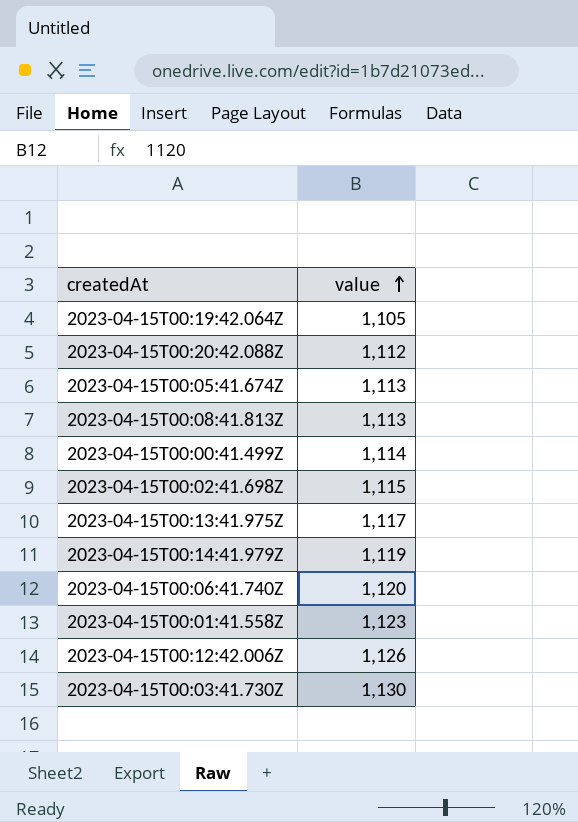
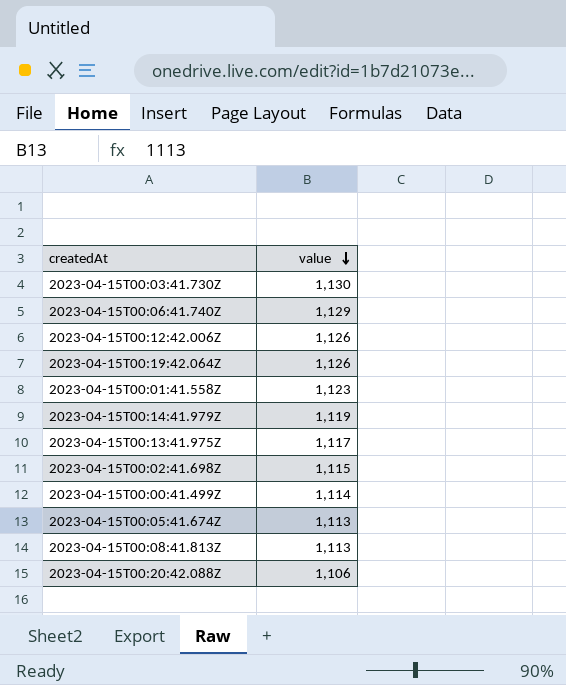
row order: value ascending -> value descending
2023-04-15T00:06:41.740Z | value: 1,120 -> 1,129
2023-04-15T00:19:42.064Z | value: 1,105 -> 1,126
2023-04-15T00:20:42.088Z | value: 1,112 -> 1,106

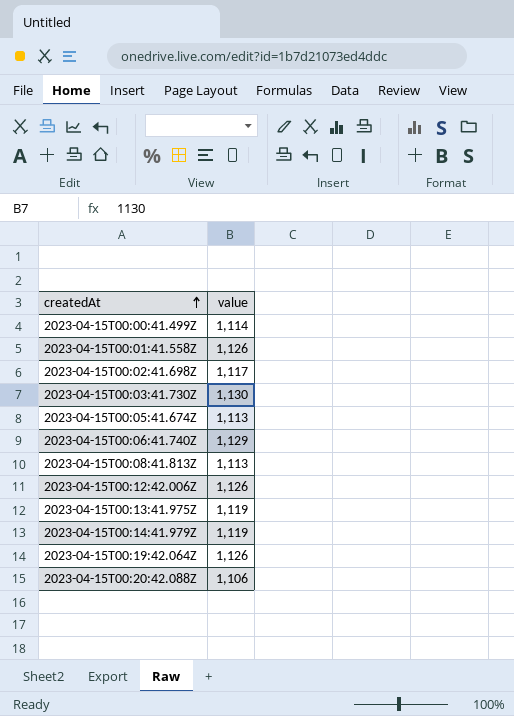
row order: value descending -> createdAt ascending
2023-04-15T00:01:41.558Z | value: 1,123 -> 1,126
2023-04-15T00:02:41.698Z | value: 1,115 -> 1,117
2023-04-15T00:13:41.975Z | value: 1,117 -> 1,119

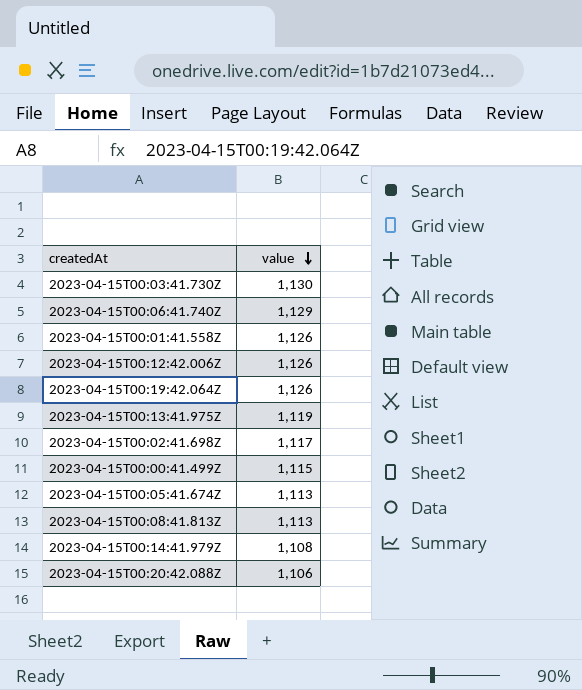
row order: createdAt ascending -> value descending
2023-04-15T00:00:41.499Z | value: 1,114 -> 1,115
2023-04-15T00:14:41.979Z | value: 1,119 -> 1,108

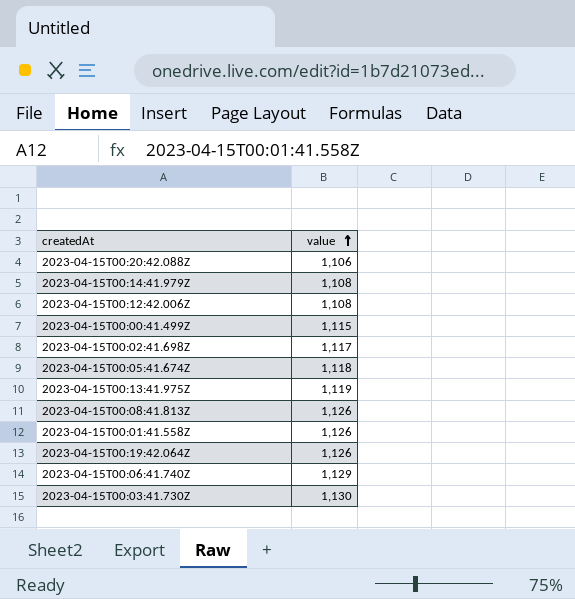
row order: value descending -> value ascending
2023-04-15T00:12:42.006Z | value: 1,126 -> 1,108
2023-04-15T00:05:41.674Z | value: 1,113 -> 1,118
2023-04-15T00:08:41.813Z | value: 1,113 -> 1,126

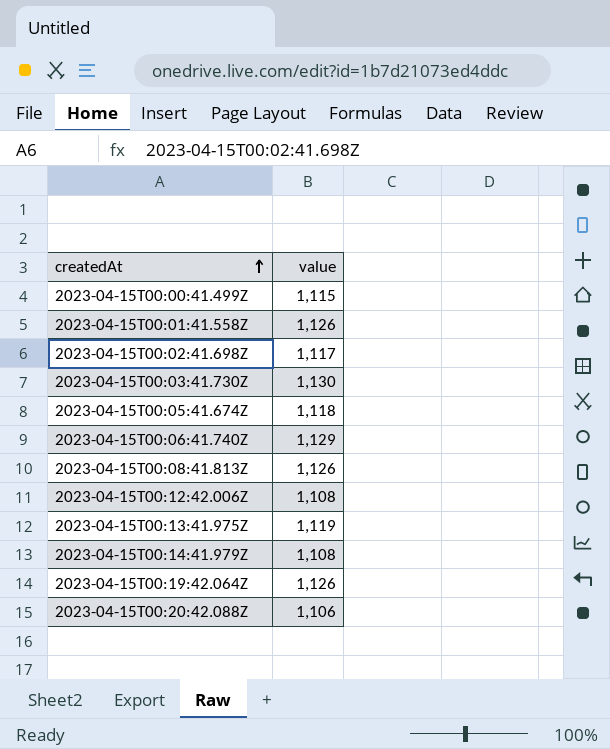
row order: value ascending -> createdAt ascending

